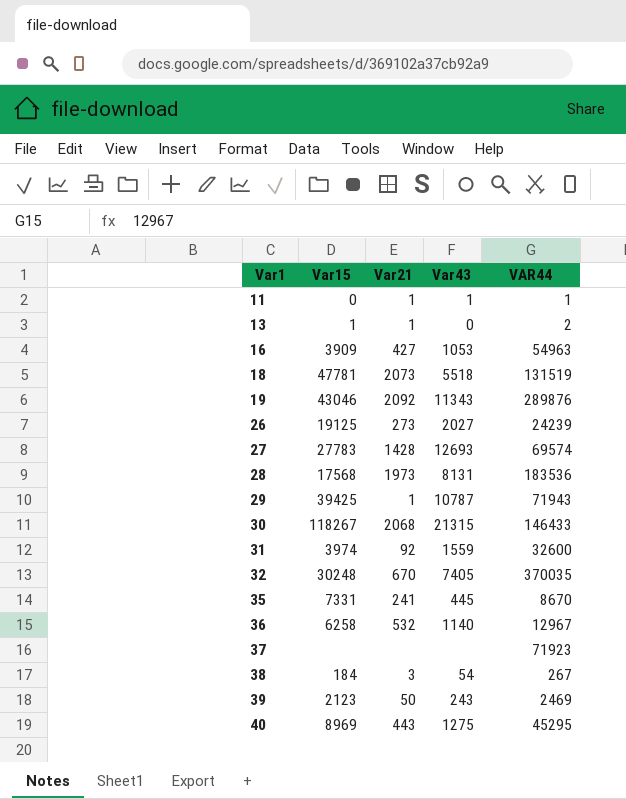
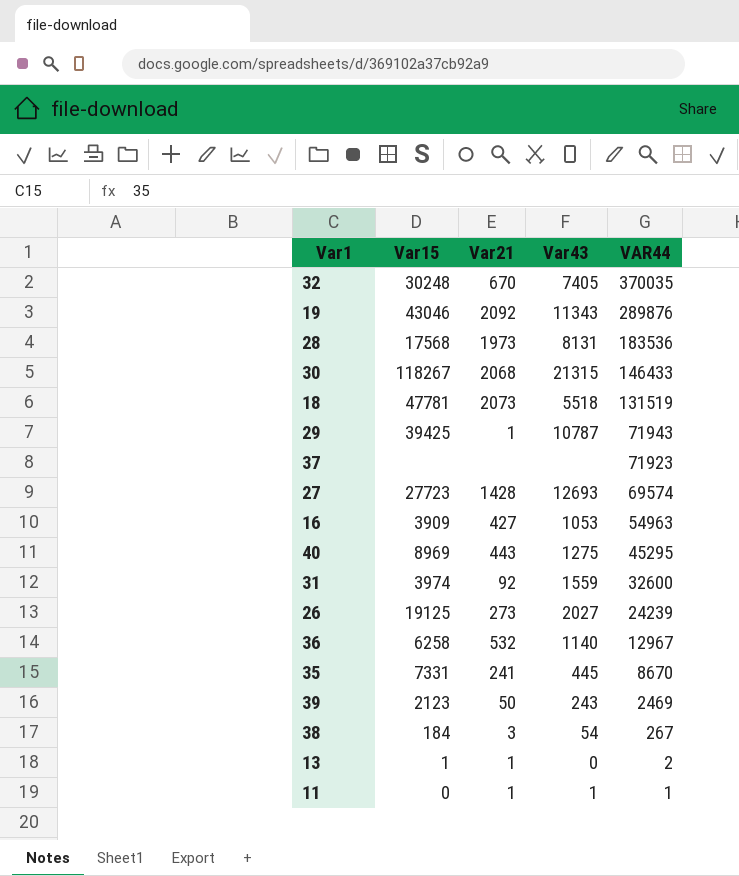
row order: Var1 ascending -> VAR44 descending
27 | Var15: 27783 -> 27723

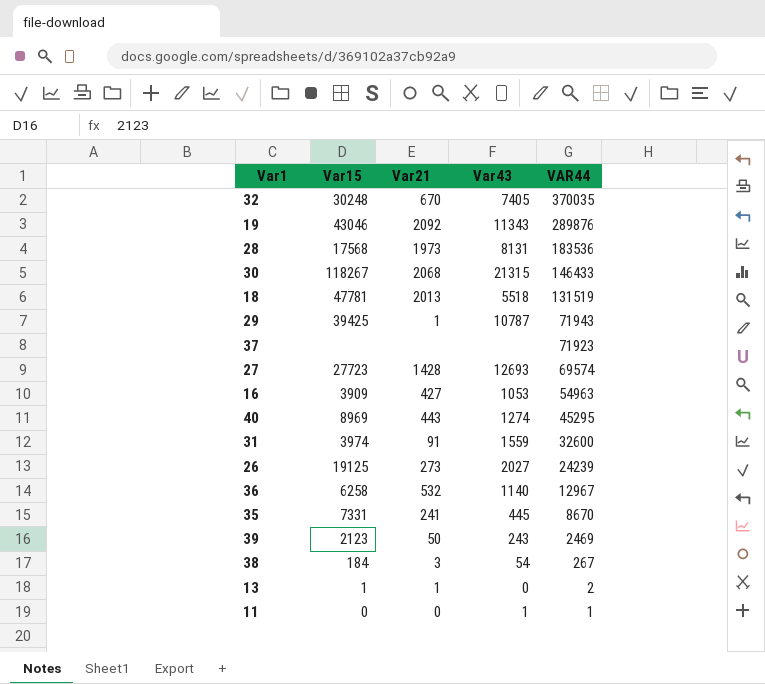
18 | Var21: 2073 -> 2013
40 | Var43: 1275 -> 1274
31 | Var21: 92 -> 91
11 | Var21: 1 -> 0

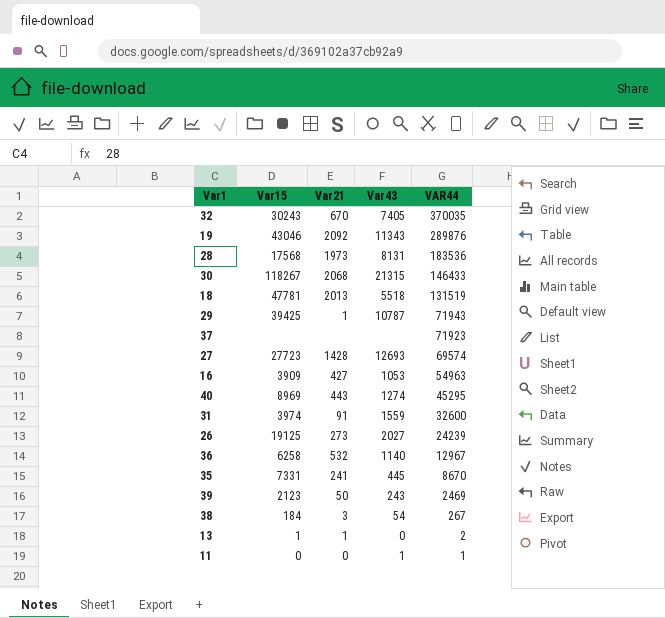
32 | Var15: 30248 -> 30243

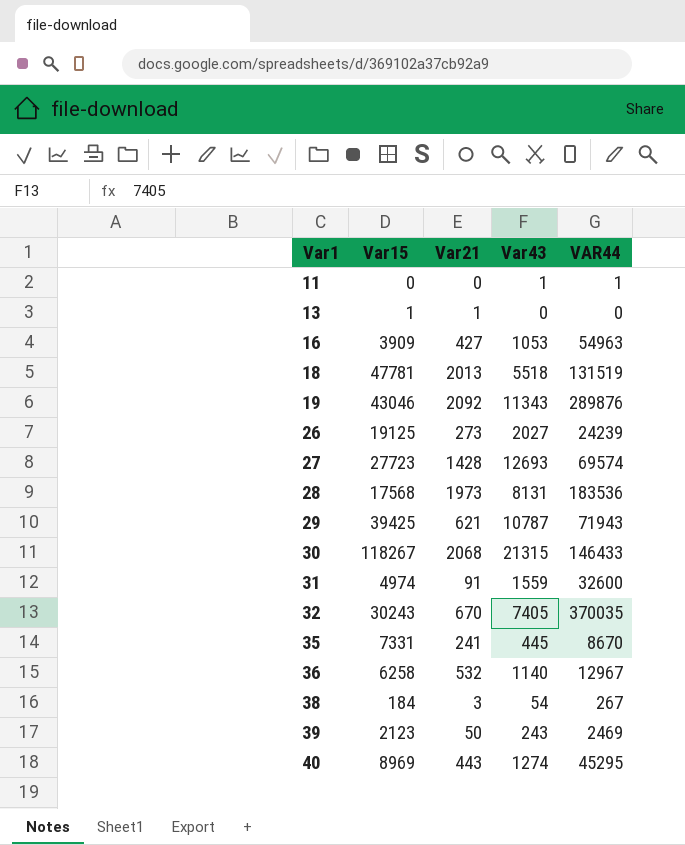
row order: VAR44 descending -> Var1 ascending
row 37: none | none | none | 71923 -> none
13 | VAR44: 2 -> 0
29 | Var21: 1 -> 621
31 | Var15: 3974 -> 4974

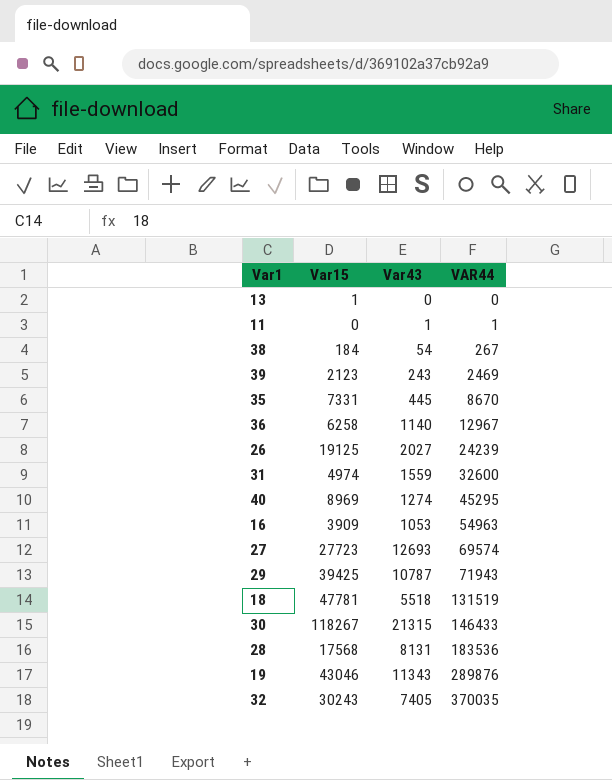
row order: Var1 ascending -> VAR44 ascending
column Var21 | position: 3 -> none

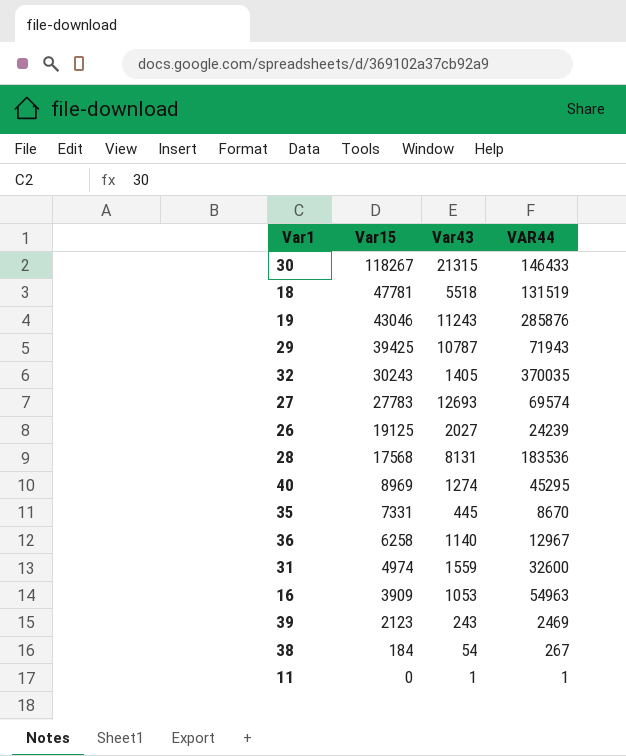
row order: VAR44 ascending -> Var15 descending
row 13: 1 | 0 | 0 -> none
19 | Var43: 11343 -> 11243
19 | VAR44: 289876 -> 285876
32 | Var43: 7405 -> 1405
27 | Var15: 27723 -> 27783

